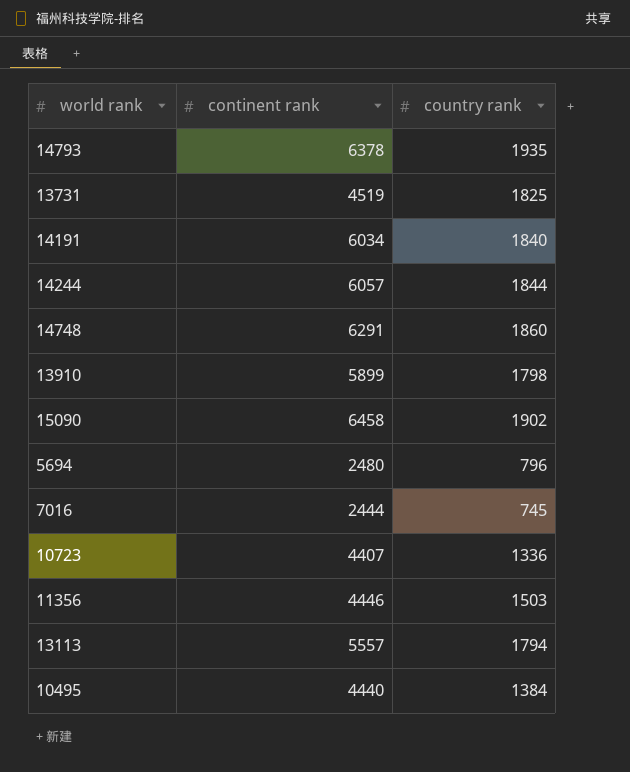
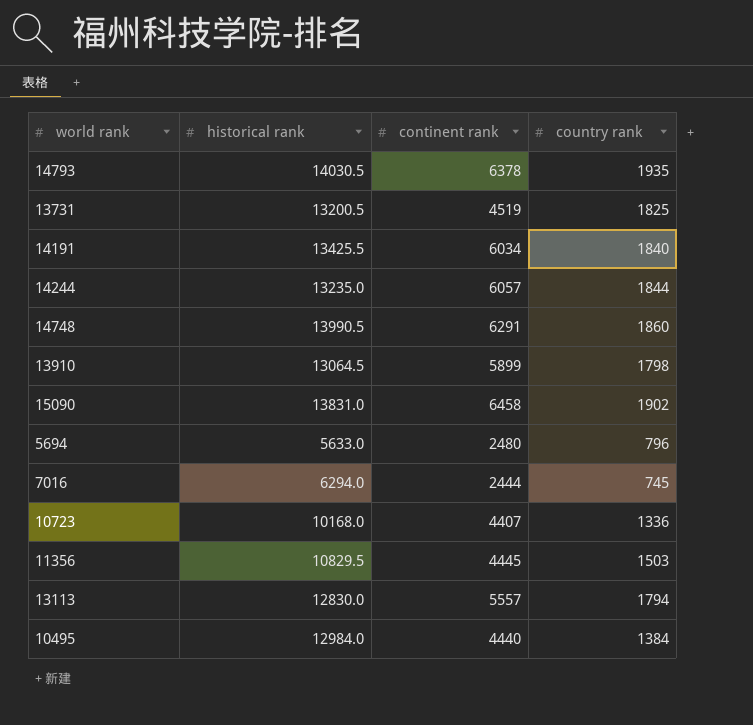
column historical rank | position: none -> 2
11356 | continent rank: 4446 -> 4445

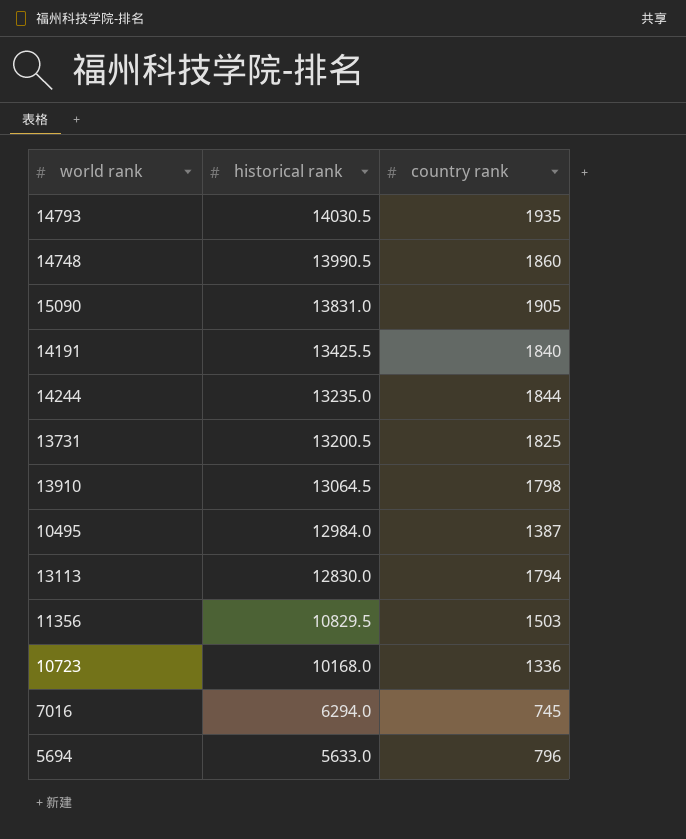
row order: none -> historical rank descending
column continent rank | position: 3 -> none
15090 | country rank: 1902 -> 1905
10495 | country rank: 1384 -> 1387

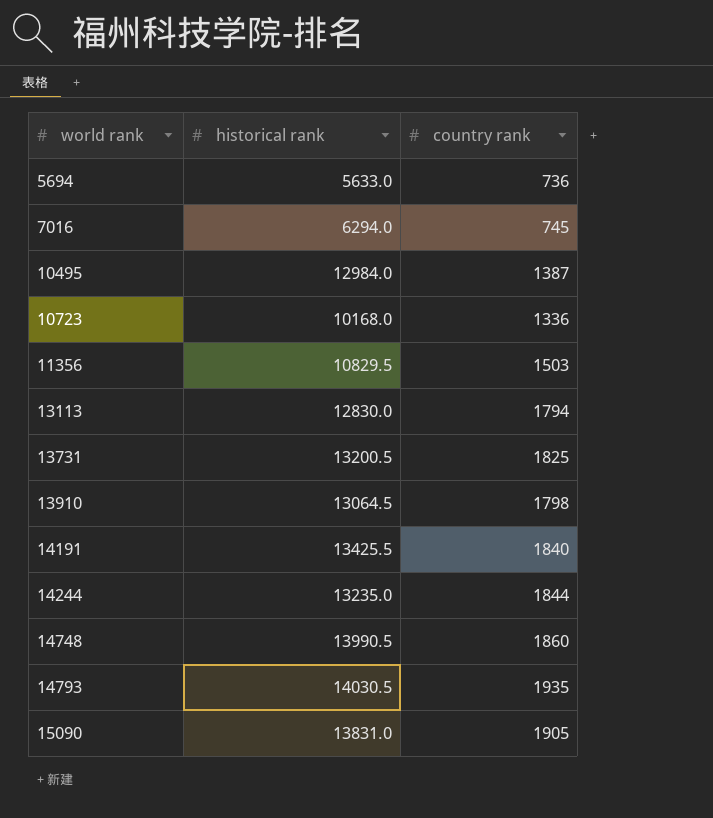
row order: historical rank descending -> world rank ascending
5694 | country rank: 796 -> 736

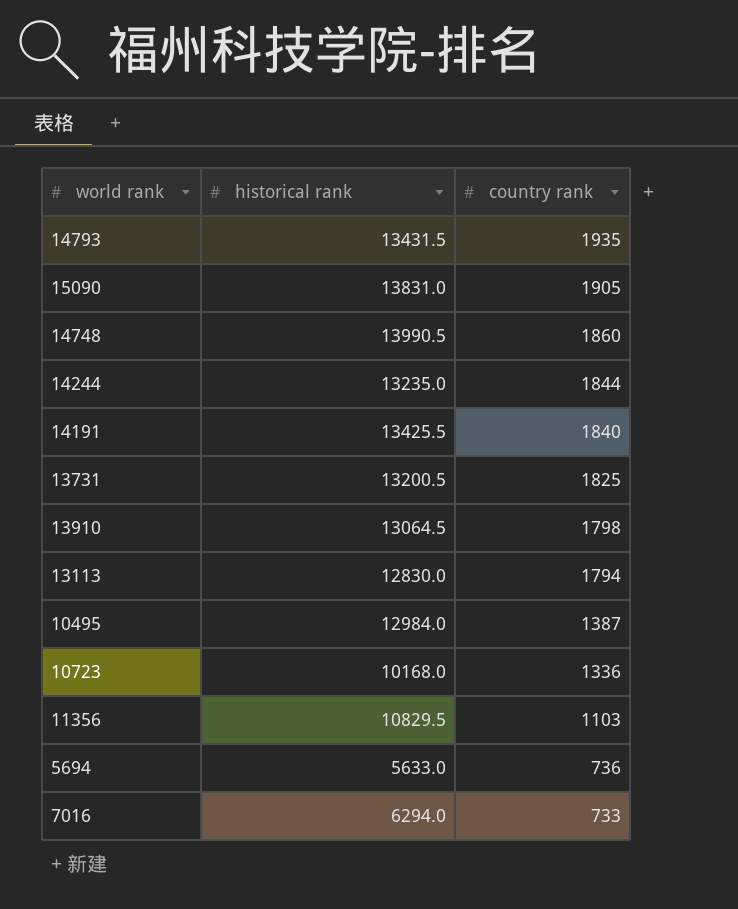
row order: world rank ascending -> country rank descending
14793 | historical rank: 14030.5 -> 13431.5
11356 | country rank: 1503 -> 1103
7016 | country rank: 745 -> 733

